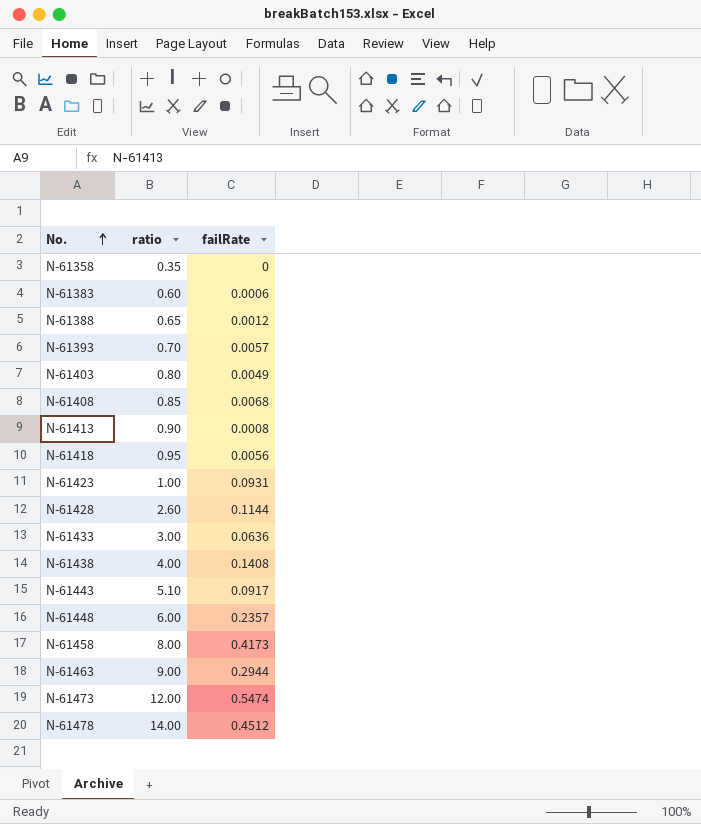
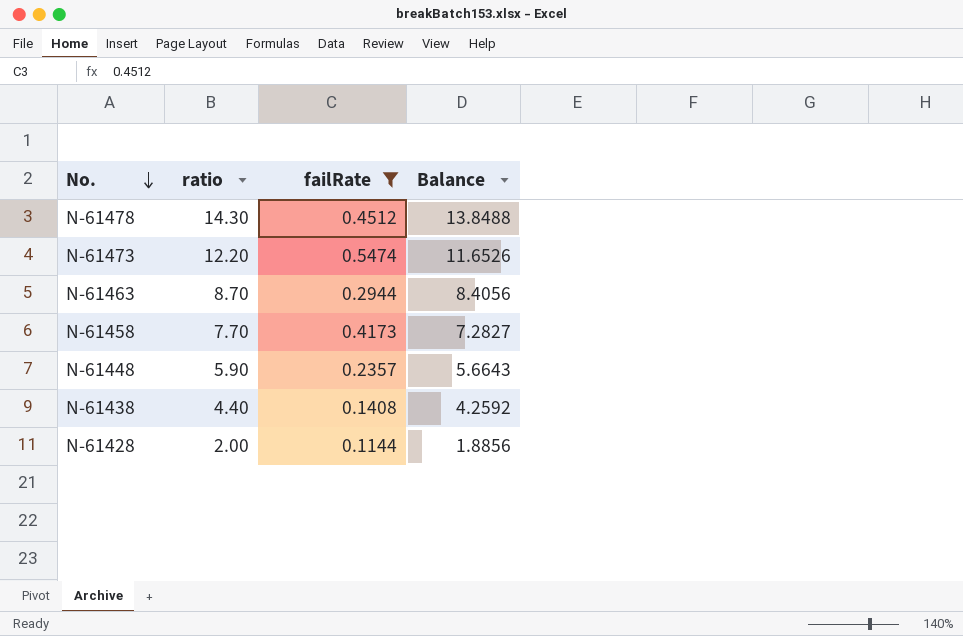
filter: none -> failRate >= 0.1144
row order: No. ascending -> No. descending
column Balance | formula: none -> [ratio] - [failRate]
N-61478 | ratio: 14.00 -> 14.30
N-61473 | ratio: 12.00 -> 12.20
N-61463 | ratio: 9.00 -> 8.70
N-61458 | ratio: 8.00 -> 7.70
N-61448 | ratio: 6.00 -> 5.90
N-61438 | ratio: 4.00 -> 4.40
N-61428 | ratio: 2.60 -> 2.00

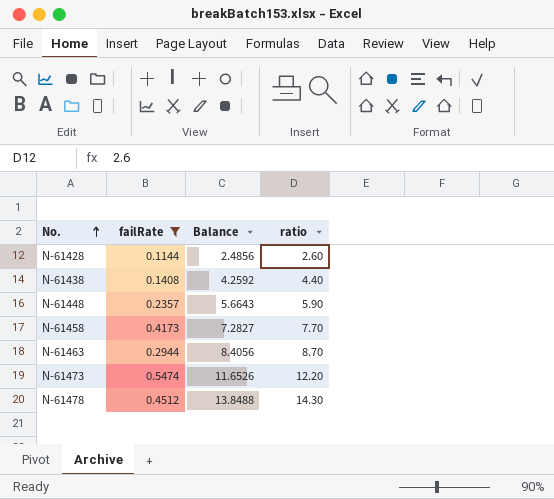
row order: No. descending -> No. ascending
column ratio | position: 2 -> 4
N-61428 | Balance: 1.8856 -> 2.4856
N-61428 | ratio: 2.00 -> 2.60

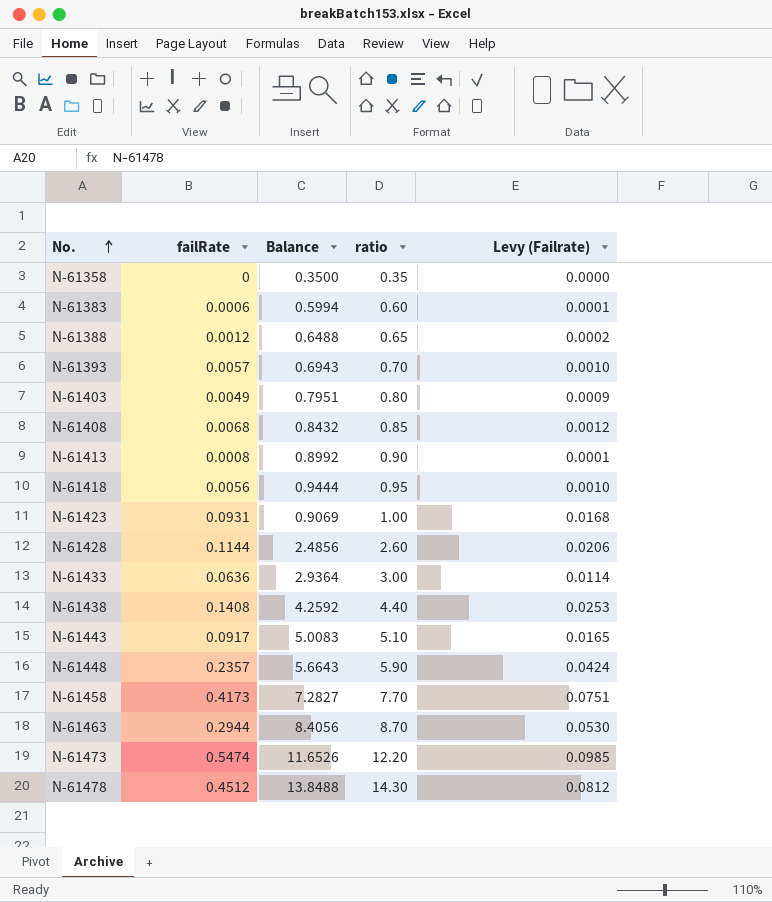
filter: failRate >= 0.1144 -> none
column Levy (Failrate) | formula: none -> [failRate] * 0.18

